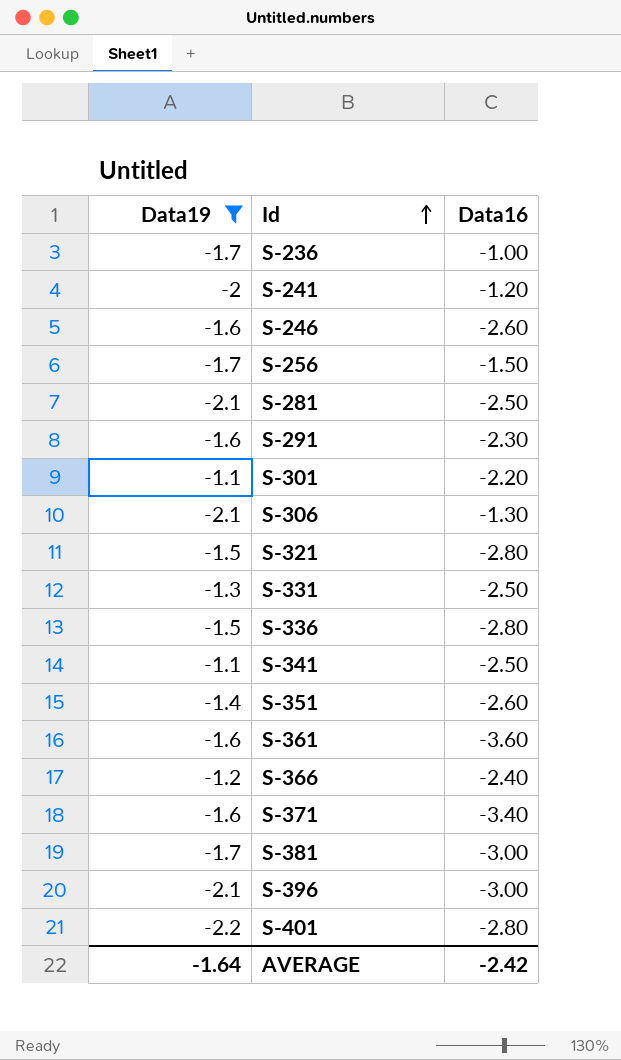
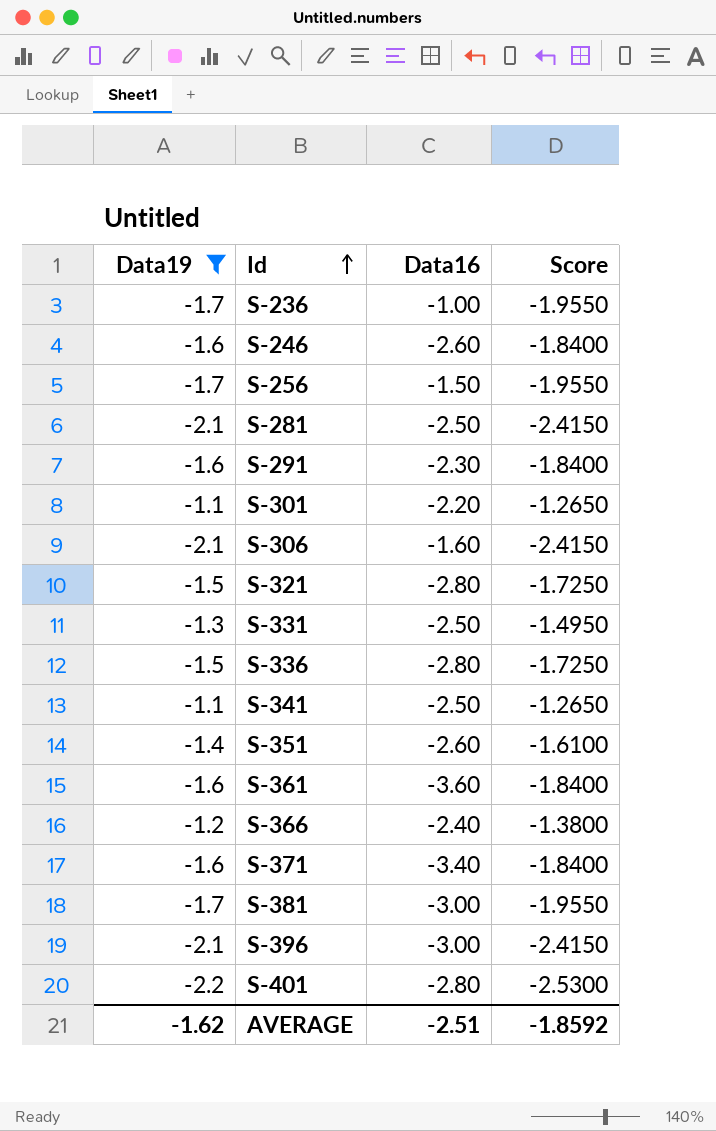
column Score | formula: none -> [Data19] * 1.15
row S-241: -2 | -1.20 -> none
S-306 | Data16: -1.30 -> -1.60
AVERAGE | Data19: -1.64 -> -1.62
AVERAGE | Data16: -2.42 -> -2.51

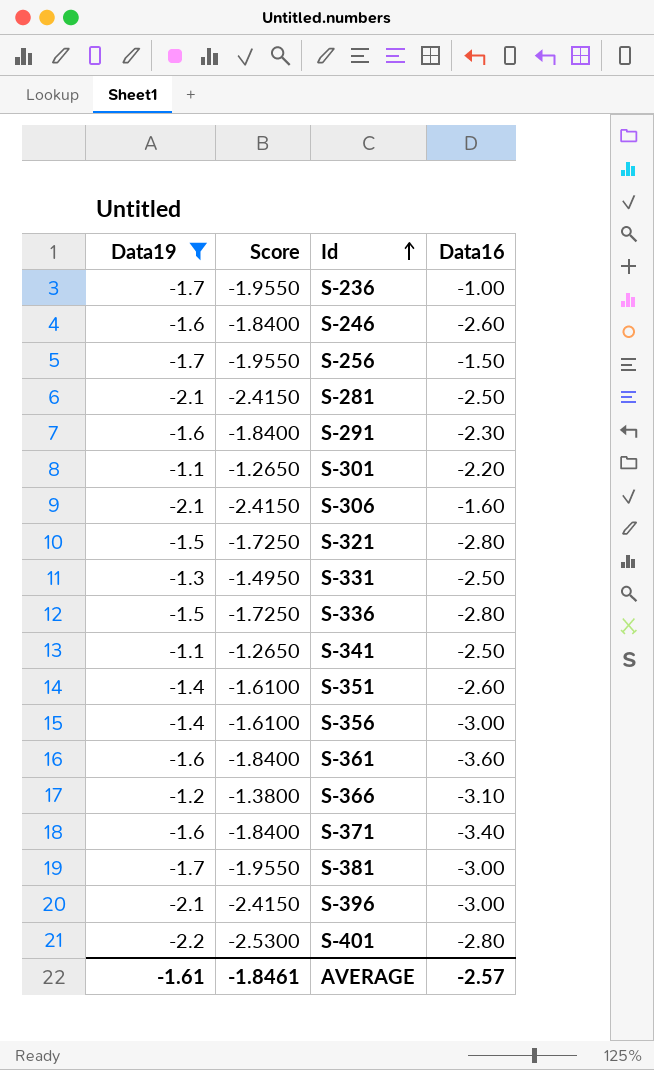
column Score | position: 4 -> 2
row S-356: none -> -1.4 | -1.6100 | -3.00
S-366 | Data16: -2.40 -> -3.10
AVERAGE | Data19: -1.62 -> -1.61
AVERAGE | Score: -1.8592 -> -1.8461
AVERAGE | Data16: -2.51 -> -2.57

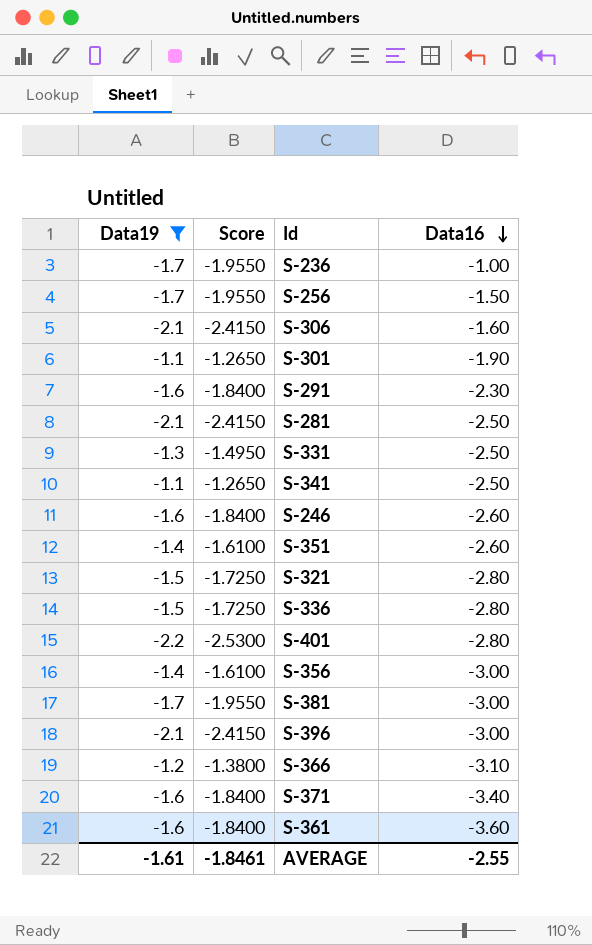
row order: Id ascending -> Data16 descending
S-301 | Data16: -2.20 -> -1.90
AVERAGE | Data16: -2.57 -> -2.55

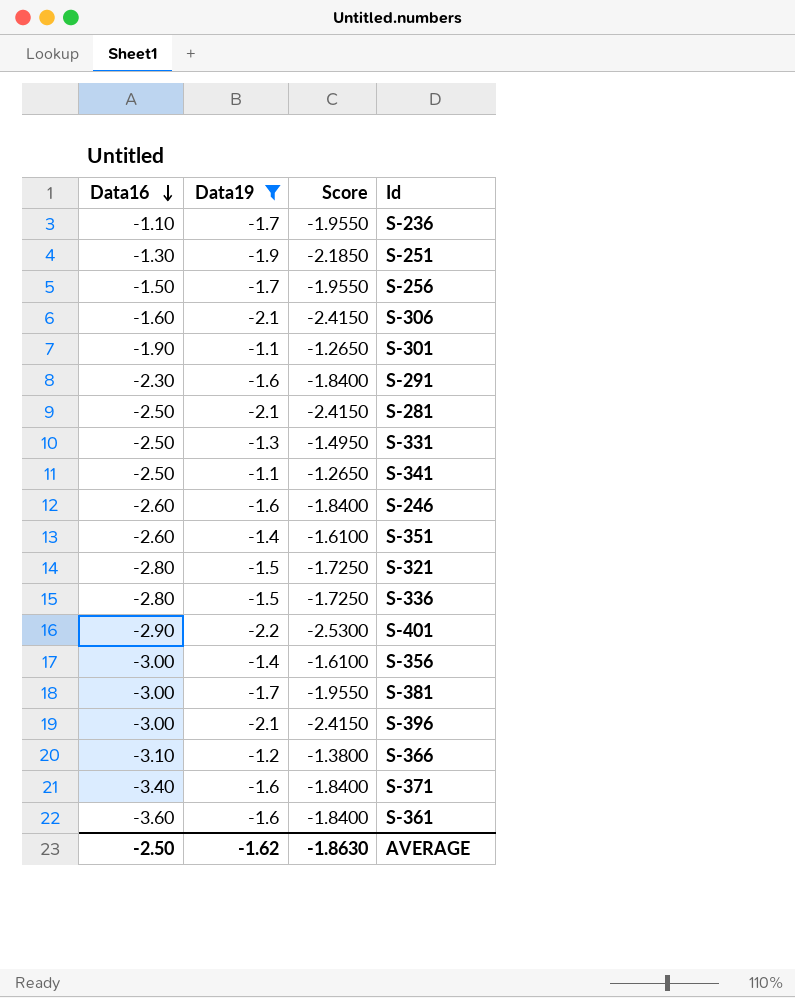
column Data16 | position: 4 -> 1
S-236 | Data16: -1.00 -> -1.10
row S-251: none -> -1.30 | -1.9 | -2.1850
S-401 | Data16: -2.80 -> -2.90
AVERAGE | Data16: -2.55 -> -2.50
AVERAGE | Data19: -1.61 -> -1.62
AVERAGE | Score: -1.8461 -> -1.8630

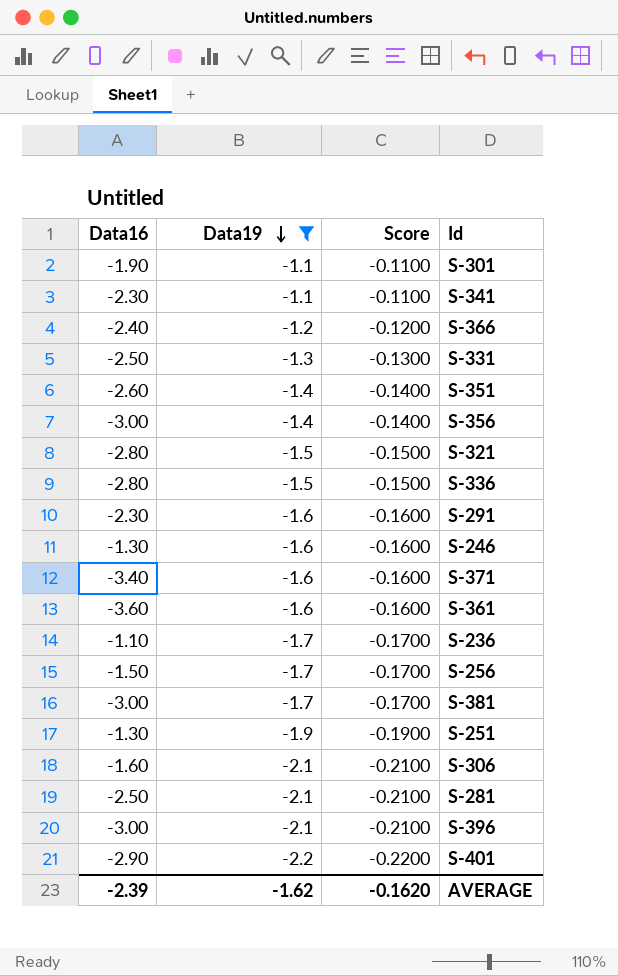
row order: Data16 descending -> Data19 descending
column Score | formula: [Data19] * 1.15 -> [Data19] * 0.1
S-341 | Data16: -2.50 -> -2.30
S-366 | Data16: -3.10 -> -2.40
S-246 | Data16: -2.60 -> -1.30
AVERAGE | Data16: -2.50 -> -2.39
AVERAGE | Score: -1.8630 -> -0.1620

